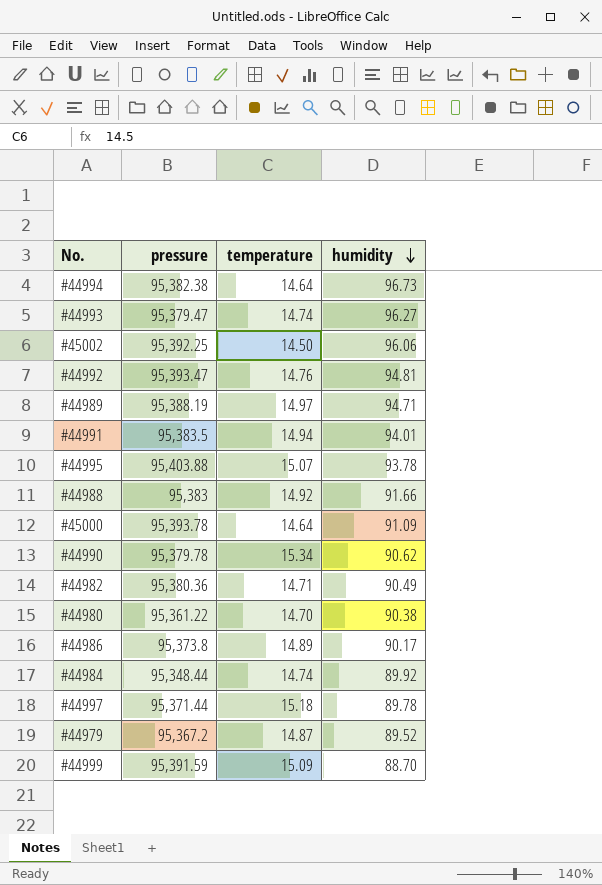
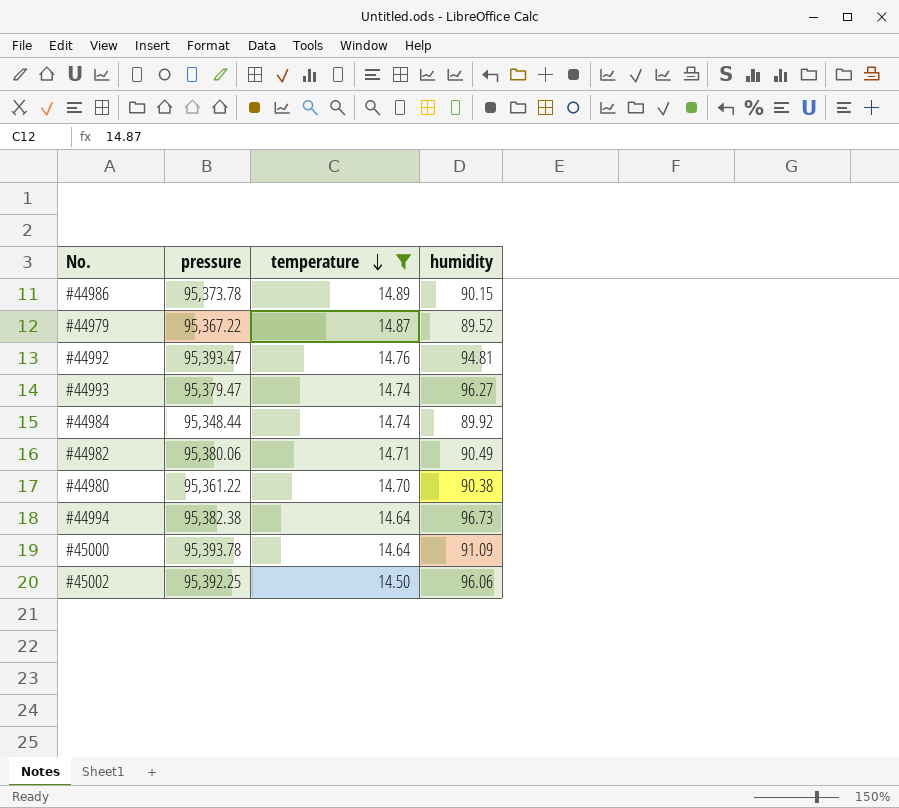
filter: none -> temperature <= 14.89
row order: humidity descending -> temperature descending
#44986 | pressure: 95,373.8 -> 95,373.78
#44986 | humidity: 90.17 -> 90.15
#44979 | pressure: 95,367.2 -> 95,367.22
#44982 | pressure: 95,380.36 -> 95,380.06

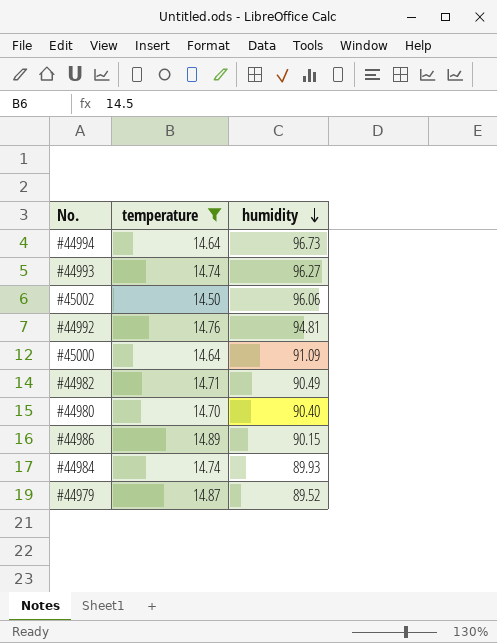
row order: temperature descending -> humidity descending
column pressure | position: 2 -> none
#44980 | humidity: 90.38 -> 90.40
#44984 | humidity: 89.92 -> 89.93

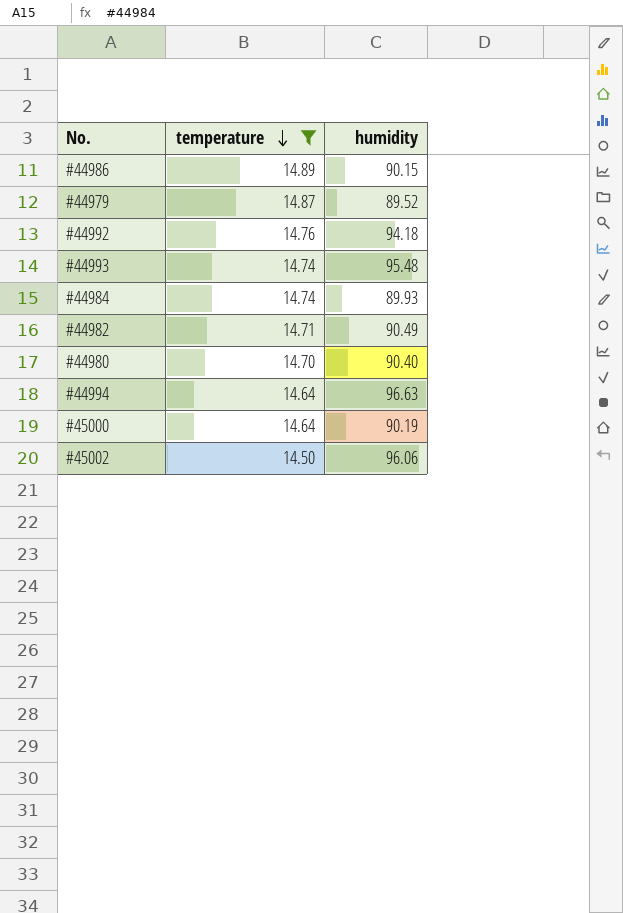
row order: humidity descending -> temperature descending
#44992 | humidity: 94.81 -> 94.18
#44993 | humidity: 96.27 -> 95.48
#44994 | humidity: 96.73 -> 96.63
#45000 | humidity: 91.09 -> 90.19

